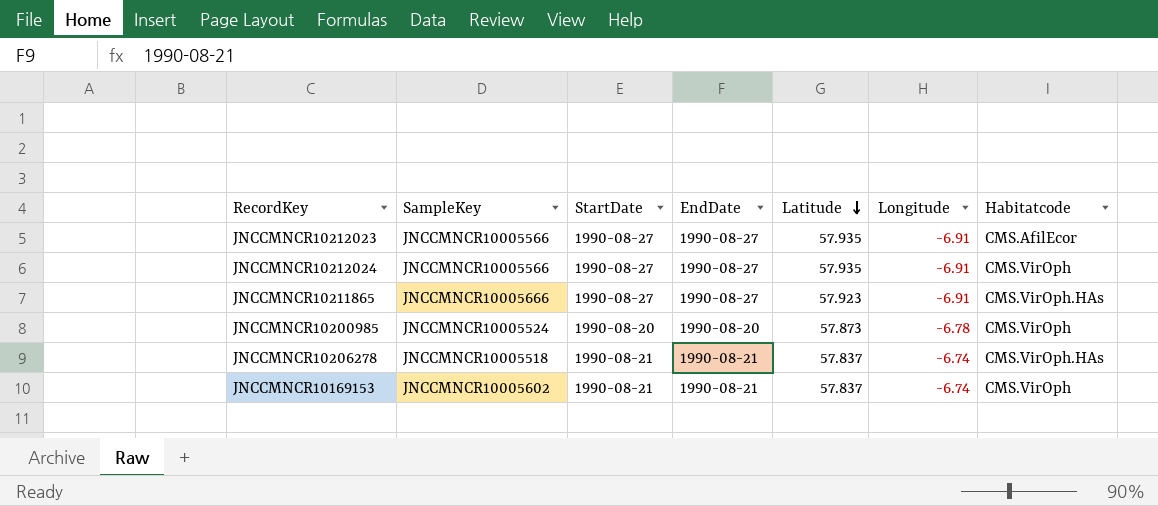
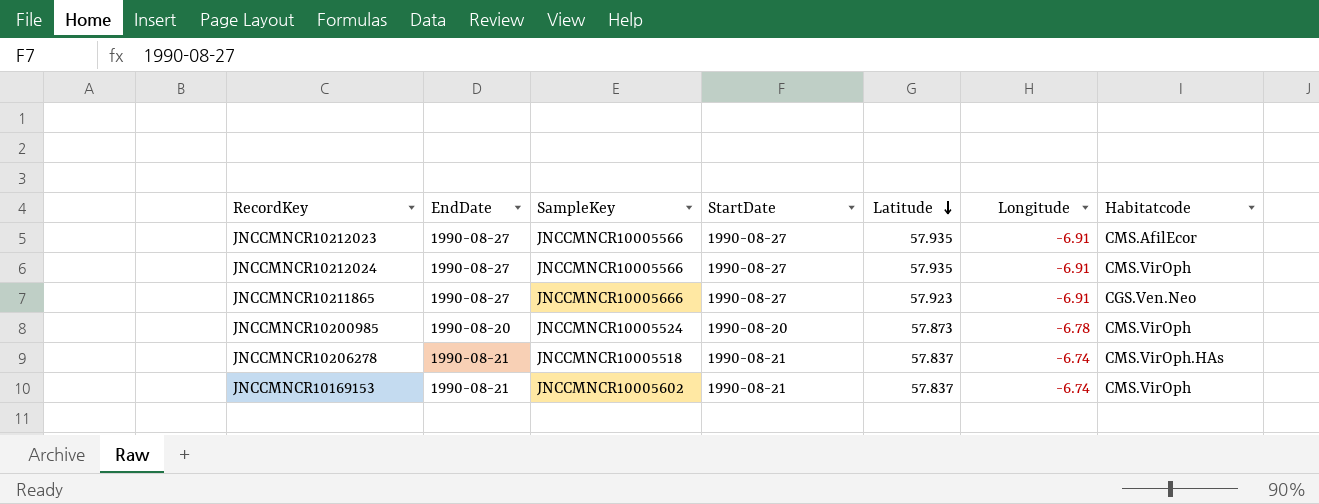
column EndDate | position: 4 -> 2
JNCCMNCR10211865 | Habitatcode: CMS.VirOph.HAs -> CGS.Ven.Neo

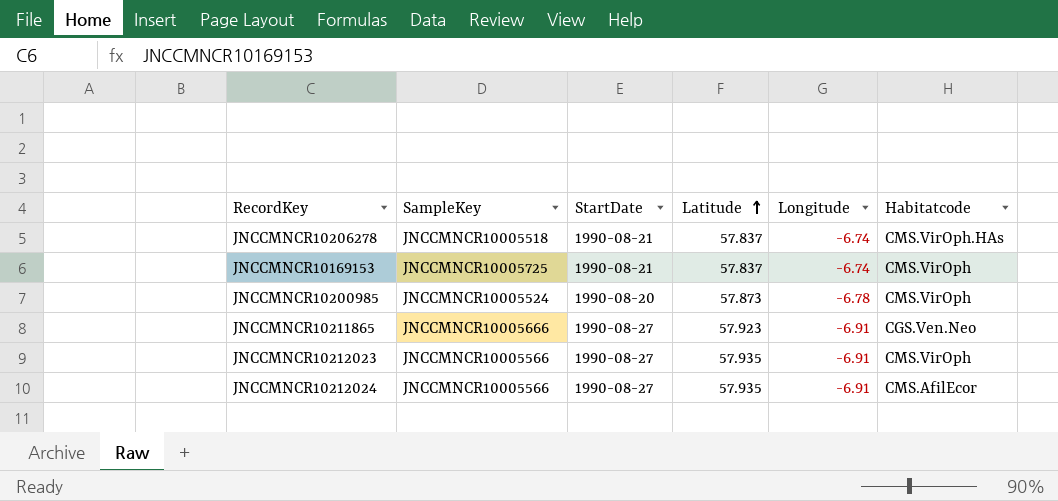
row order: Latitude descending -> Latitude ascending
column EndDate | position: 2 -> none
JNCCMNCR10169153 | SampleKey: JNCCMNCR10005602 -> JNCCMNCR10005725
JNCCMNCR10212023 | Habitatcode: CMS.AfilEcor -> CMS.VirOph
JNCCMNCR10212024 | Habitatcode: CMS.VirOph -> CMS.AfilEcor

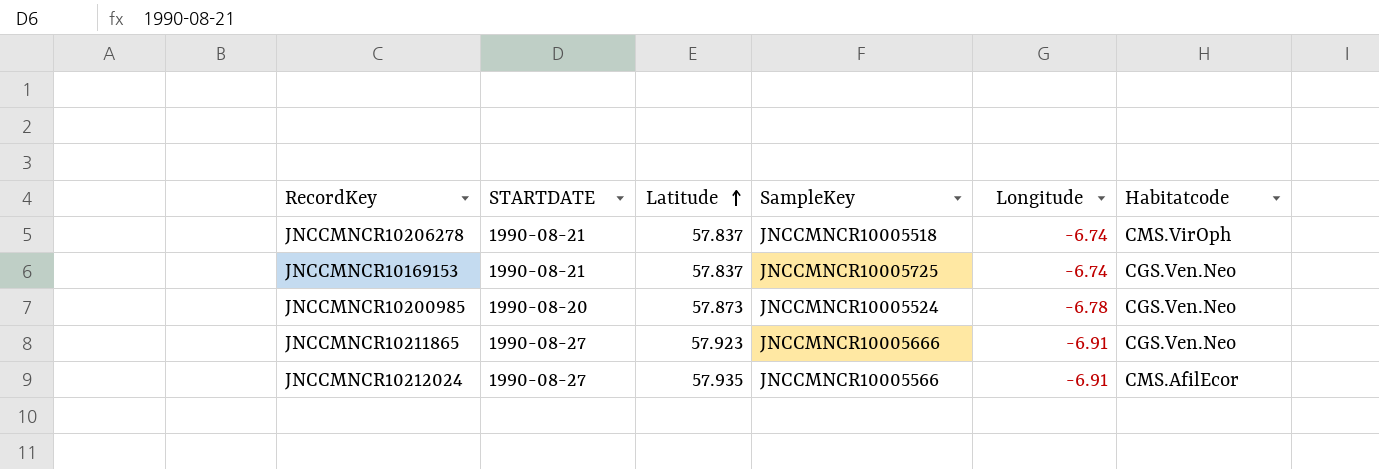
column name: StartDate -> STARTDATE
column SampleKey | position: 2 -> 4
row JNCCMNCR10212023: JNCCMNCR10005566 | 1990-08-27 | 57.935 | -6.91 | CMS.VirOph -> none
JNCCMNCR10206278 | Habitatcode: CMS.VirOph.HAs -> CMS.VirOph
JNCCMNCR10169153 | Habitatcode: CMS.VirOph -> CGS.Ven.Neo
JNCCMNCR10200985 | Habitatcode: CMS.VirOph -> CGS.Ven.Neo

